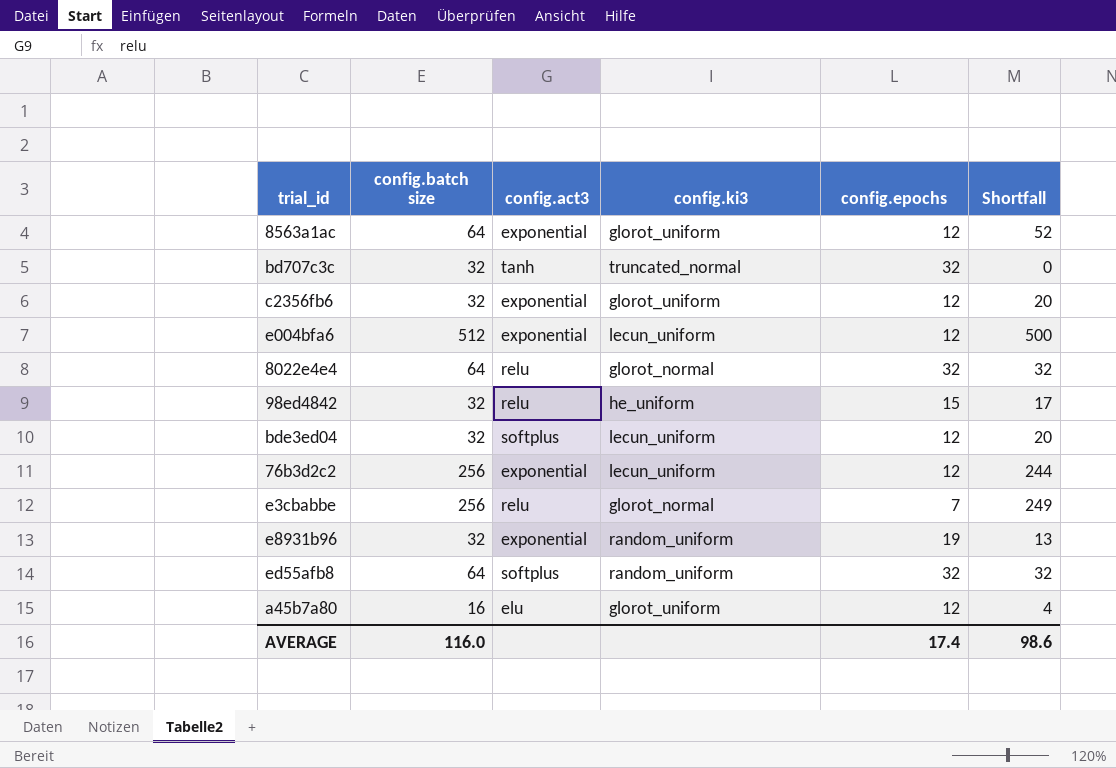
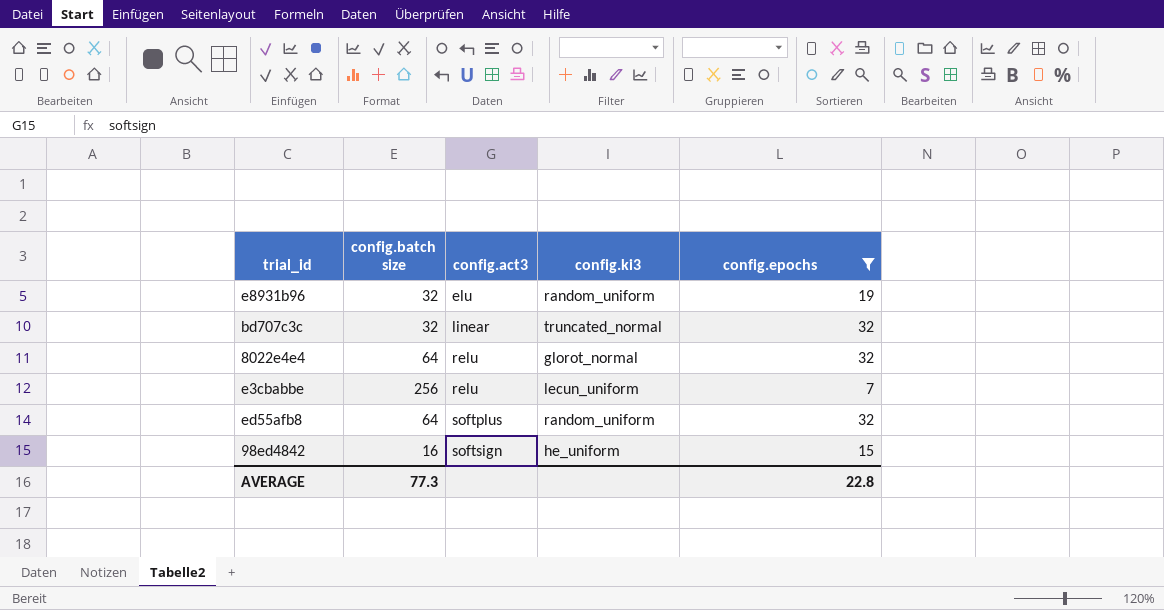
filter: none -> config.epochs != 12
row order: none -> config.act3 ascending
column Shortfall | formula: [config.batch size] - [config.epochs] -> none
e8931b96 | config.act3: exponential -> elu
bd707c3c | config.act3: tanh -> linear
e3cbabbe | config.ki3: glorot_normal -> lecun_uniform
98ed4842 | config.batch size: 32 -> 16
98ed4842 | config.act3: relu -> softsign
AVERAGE | config.batch size: 116.0 -> 77.3
AVERAGE | config.epochs: 17.4 -> 22.8

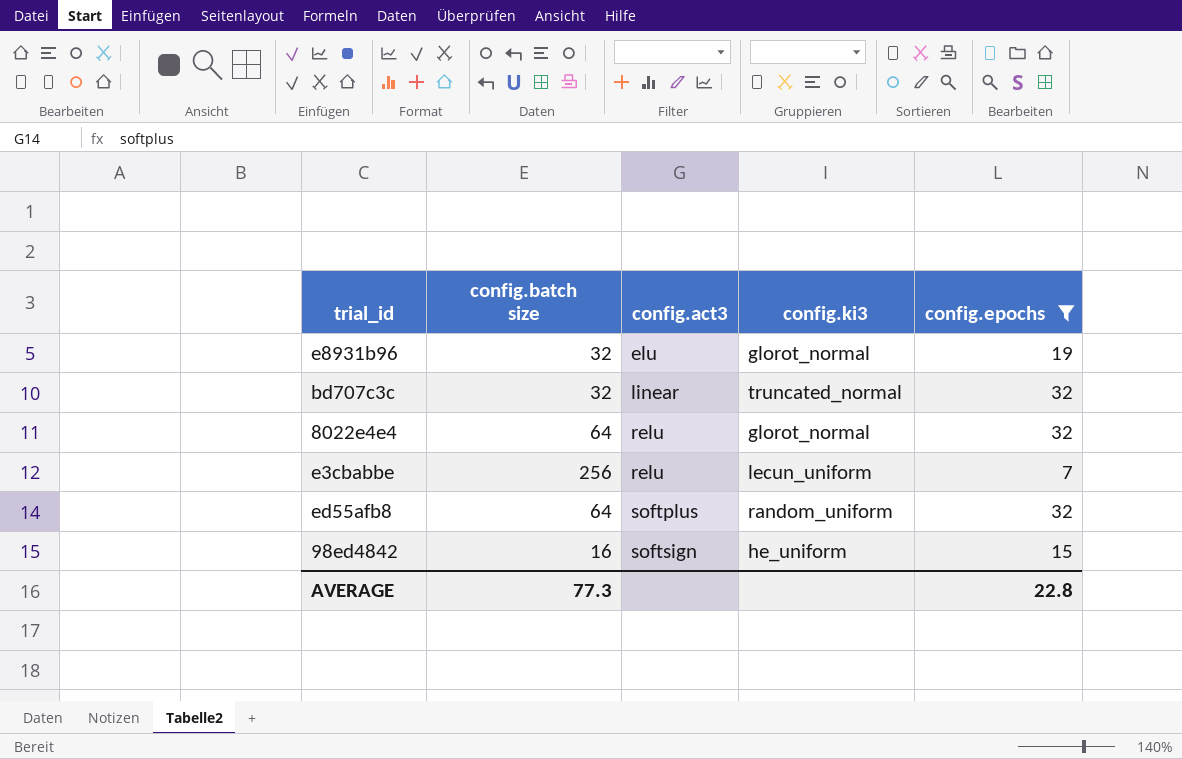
e8931b96 | config.ki3: random_uniform -> glorot_normal

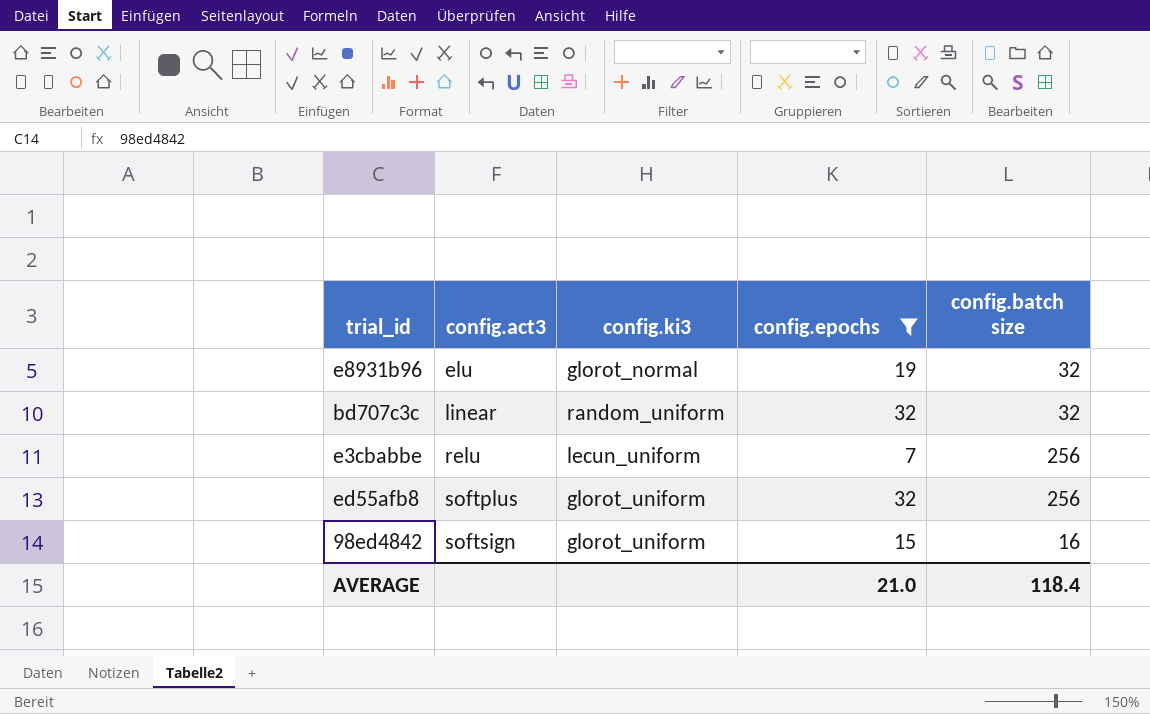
column config.batch size | position: 2 -> 5
row 8022e4e4: 64 | relu | glorot_normal | 32 -> none
bd707c3c | config.ki3: truncated_normal -> random_uniform
ed55afb8 | config.ki3: random_uniform -> glorot_uniform
ed55afb8 | config.batch size: 64 -> 256
98ed4842 | config.ki3: he_uniform -> glorot_uniform
AVERAGE | config.epochs: 22.8 -> 21.0
AVERAGE | config.batch size: 77.3 -> 118.4

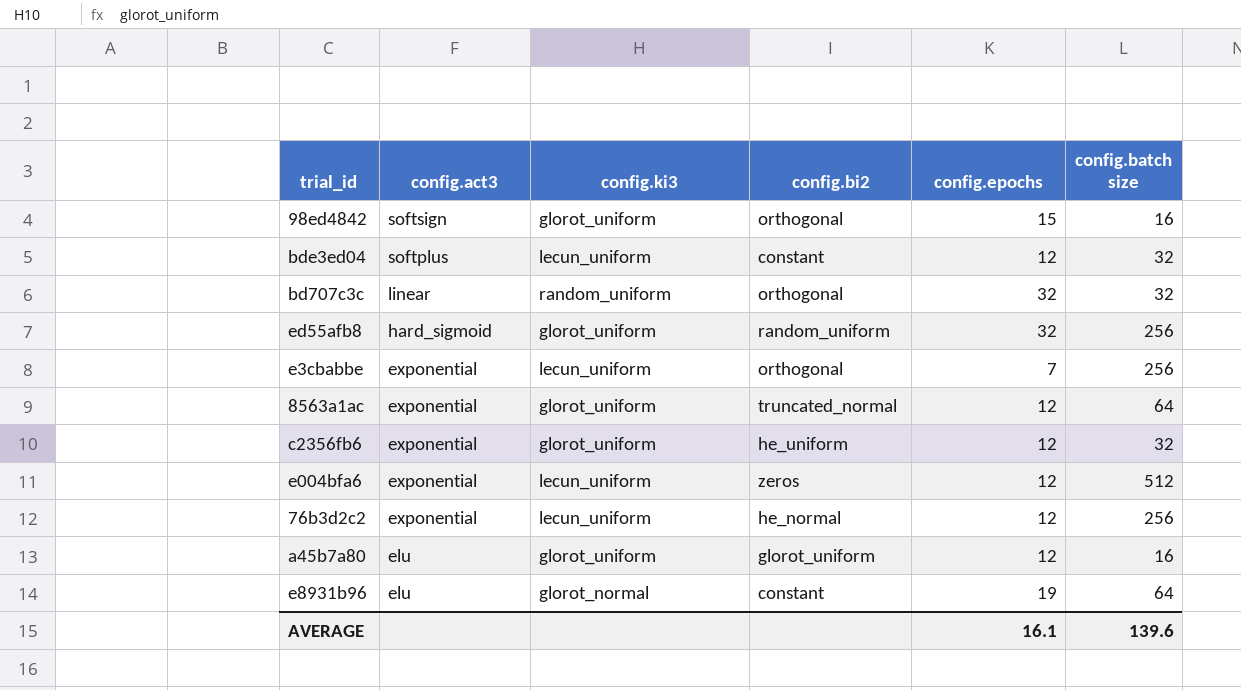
filter: config.epochs != 12 -> none
row order: config.act3 ascending -> config.act3 descending
column config.bi2 | position: none -> 4
ed55afb8 | config.act3: softplus -> hard_sigmoid
e3cbabbe | config.act3: relu -> exponential
e8931b96 | config.batch size: 32 -> 64
AVERAGE | config.epochs: 21.0 -> 16.1
AVERAGE | config.batch size: 118.4 -> 139.6

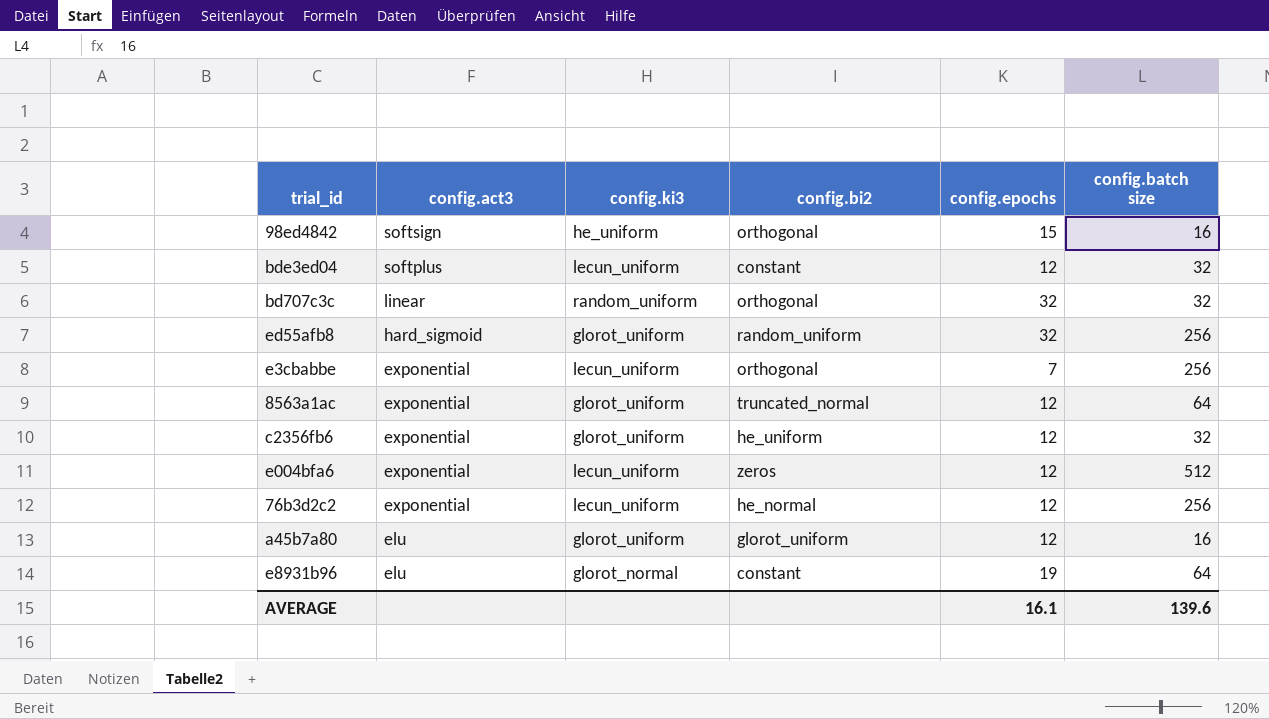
98ed4842 | config.ki3: glorot_uniform -> he_uniform

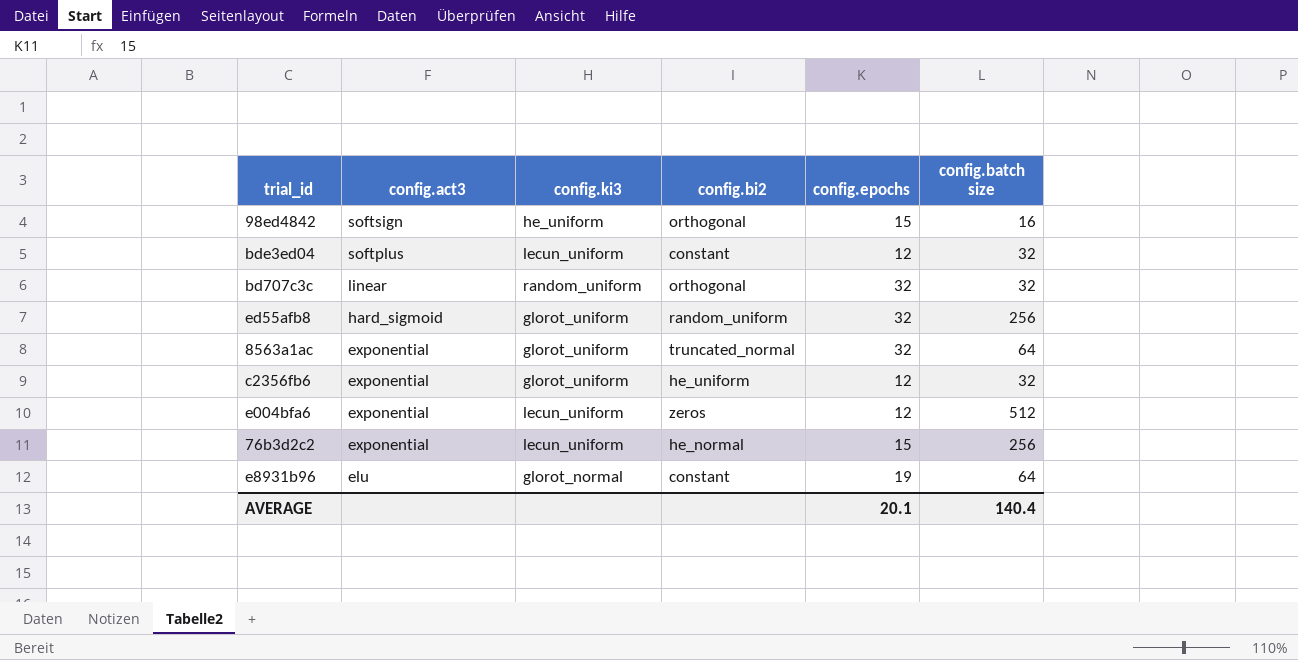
row e3cbabbe: exponential | lecun_uniform | orthogonal | 7 | 256 -> none
row a45b7a80: elu | glorot_uniform | glorot_uniform | 12 | 16 -> none
8563a1ac | config.epochs: 12 -> 32
76b3d2c2 | config.epochs: 12 -> 15
AVERAGE | config.epochs: 16.1 -> 20.1
AVERAGE | config.batch size: 139.6 -> 140.4

